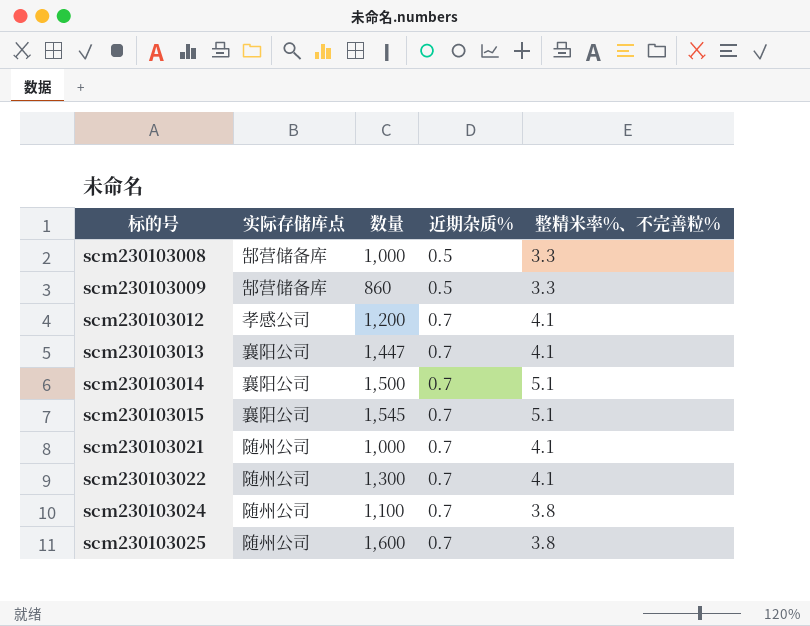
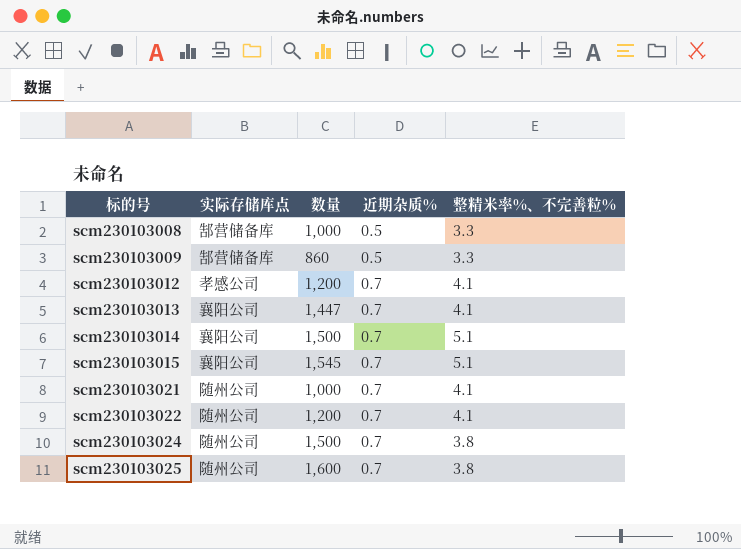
scm230103022 | 数量: 1,300 -> 1,200
scm230103024 | 数量: 1,100 -> 1,500

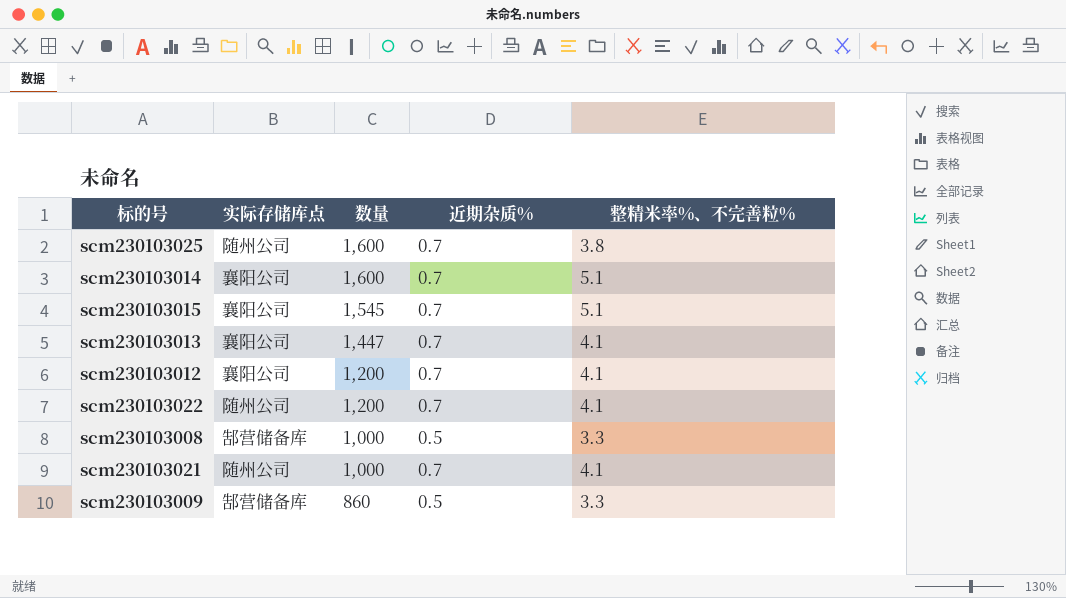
row order: 标的号 ascending -> 数量 descending
row scm230103024: 随州公司 | 1,500 | 0.7 | 3.8 -> none
scm230103014 | 数量: 1,500 -> 1,600
scm230103012 | 实际存储库点: 孝感公司 -> 襄阳公司

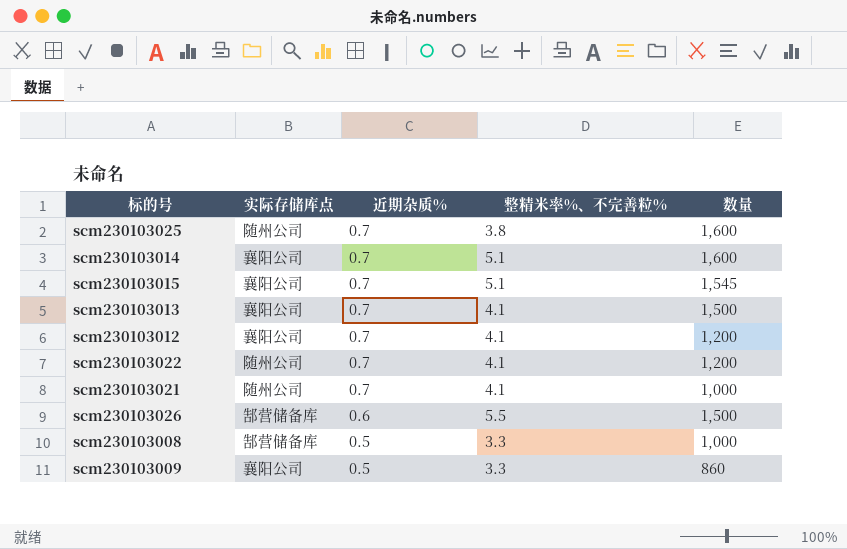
row order: 数量 descending -> 近期杂质% descending
column 数量 | position: 3 -> 5
scm230103013 | 数量: 1,447 -> 1,500
row scm230103026: none -> 郜营储备库 | 0.6 | 5.5 | 1,500
scm230103009 | 实际存储库点: 郜营储备库 -> 襄阳公司

